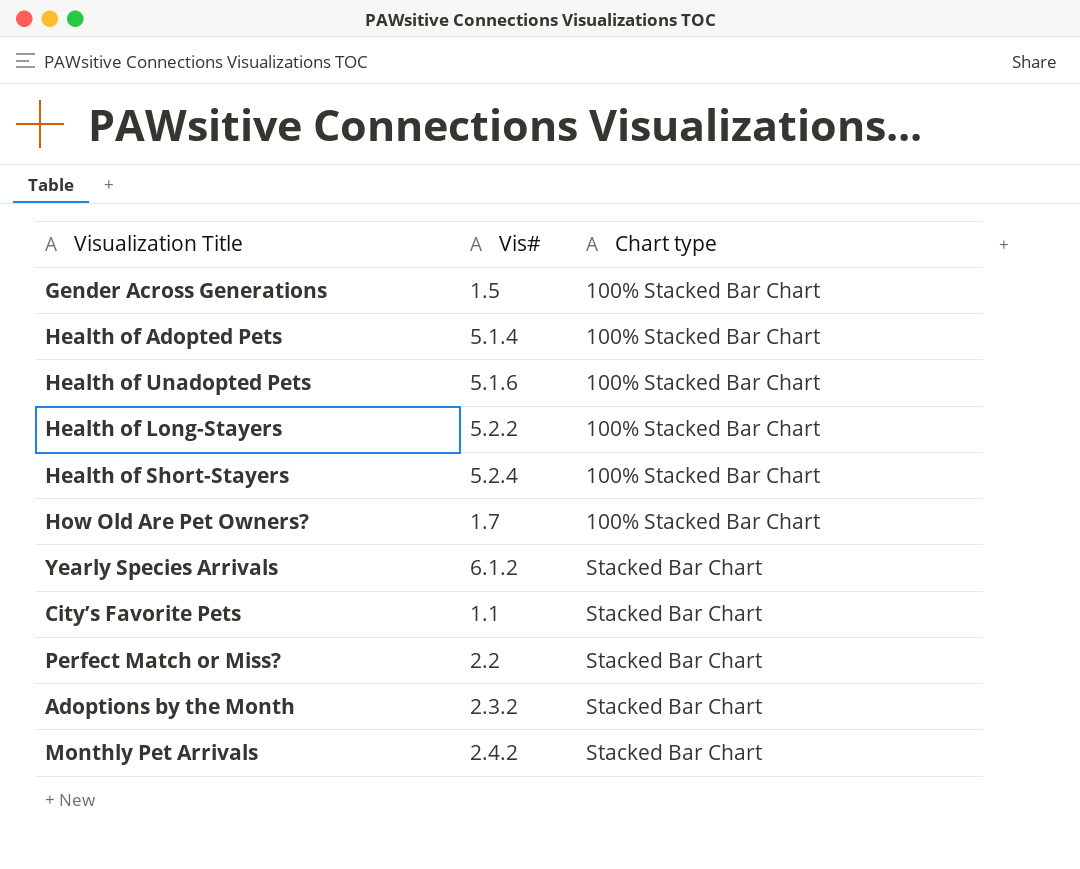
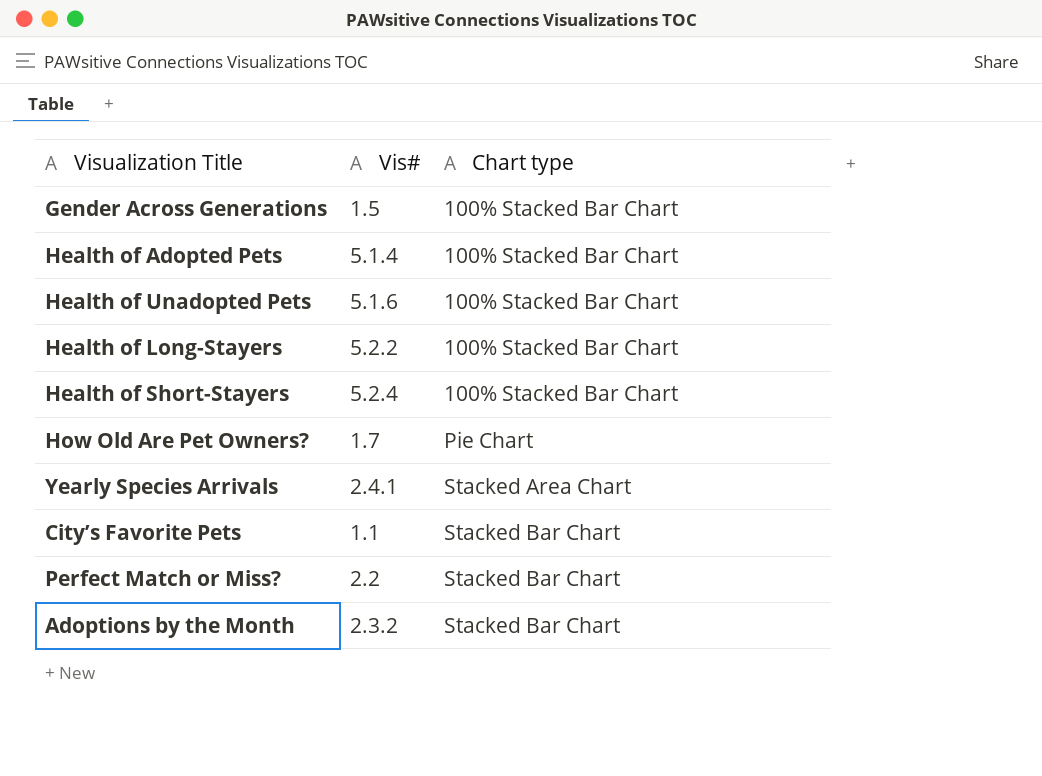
row Monthly Pet Arrivals: 2.4.2 | Stacked Bar Chart -> none
How Old Are Pet Owners? | Chart type: 100% Stacked Bar Chart -> Pie Chart
Yearly Species Arrivals | Vis#: 6.1.2 -> 2.4.1
Yearly Species Arrivals | Chart type: Stacked Bar Chart -> Stacked Area Chart

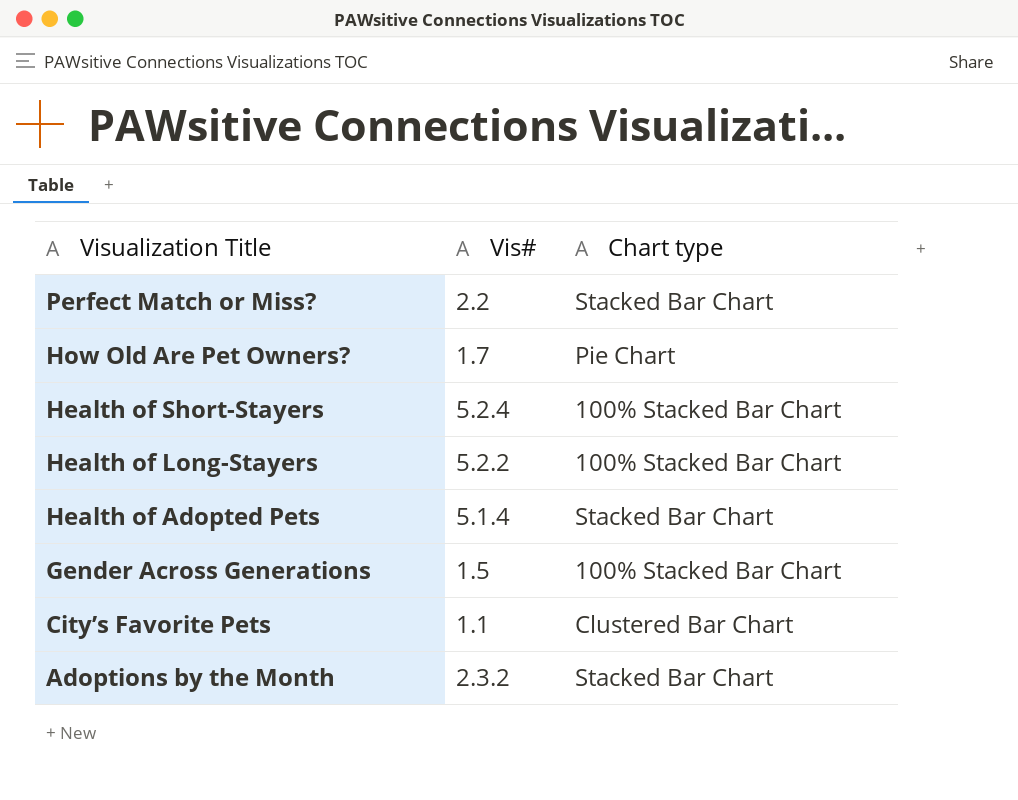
row order: Chart type ascending -> Visualization Title descending
row Health of Unadopted Pets: 5.1.6 | 100% Stacked Bar Chart -> none
row Yearly Species Arrivals: 2.4.1 | Stacked Area Chart -> none
Health of Adopted Pets | Chart type: 100% Stacked Bar Chart -> Stacked Bar Chart
City’s Favorite Pets | Chart type: Stacked Bar Chart -> Clustered Bar Chart

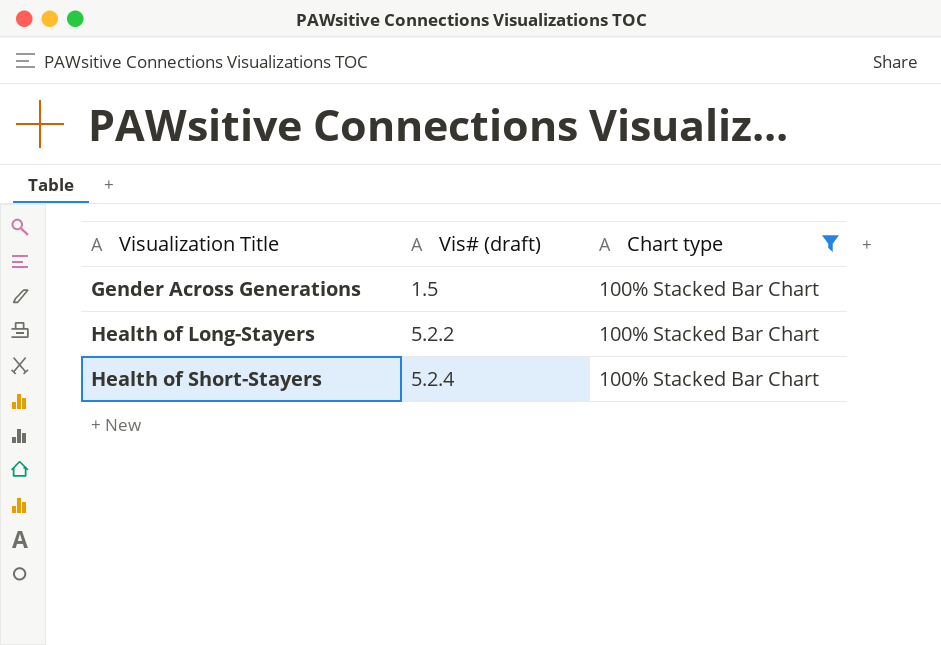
filter: none -> Chart type = 100% Stacked Bar Chart
row order: Visualization Title descending -> Visualization Title ascending
column name: Vis# -> Vis# (draft)

